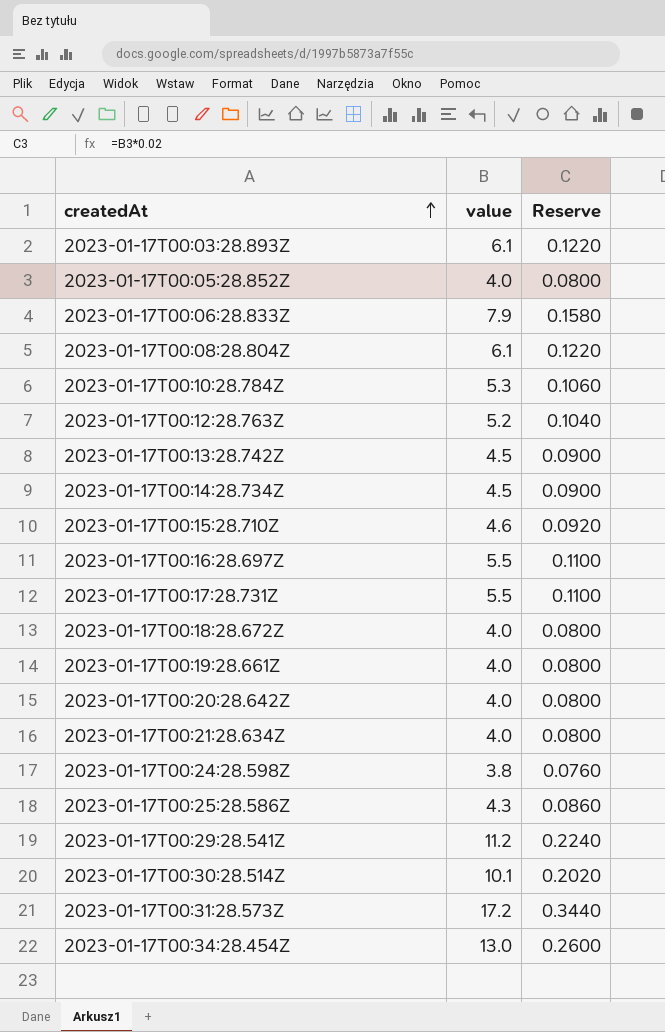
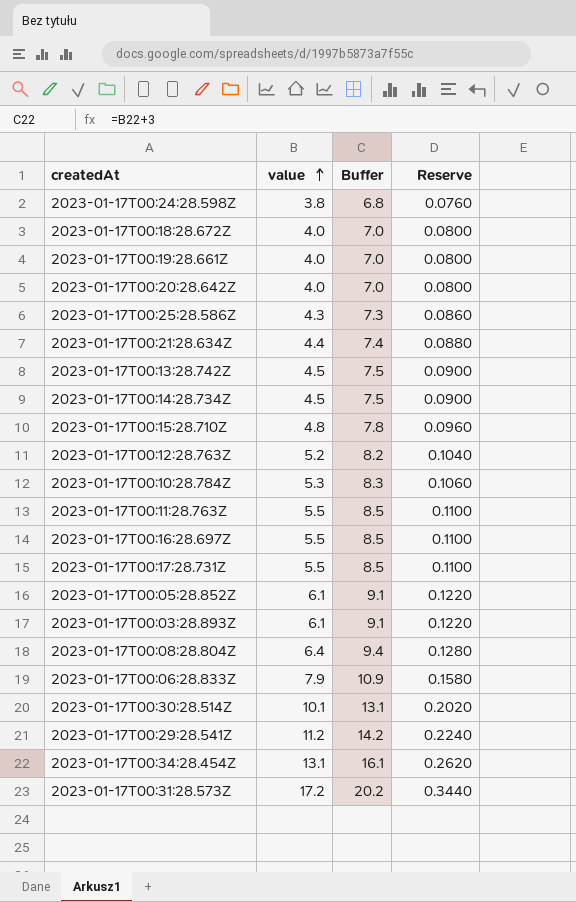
row order: createdAt ascending -> value ascending
column Buffer | formula: none -> [value] + 3
2023-01-17T00:21:28.634Z | value: 4.0 -> 4.4
2023-01-17T00:21:28.634Z | Reserve: 0.0800 -> 0.0880
2023-01-17T00:15:28.710Z | value: 4.6 -> 4.8
2023-01-17T00:15:28.710Z | Reserve: 0.0920 -> 0.0960
row 2023-01-17T00:11:28.763Z: none -> 5.5 | 8.5 | 0.1100
2023-01-17T00:05:28.852Z | value: 4.0 -> 6.1
2023-01-17T00:05:28.852Z | Reserve: 0.0800 -> 0.1220
2023-01-17T00:08:28.804Z | value: 6.1 -> 6.4
2023-01-17T00:08:28.804Z | Reserve: 0.1220 -> 0.1280
2023-01-17T00:34:28.454Z | value: 13.0 -> 13.1
2023-01-17T00:34:28.454Z | Reserve: 0.2600 -> 0.2620

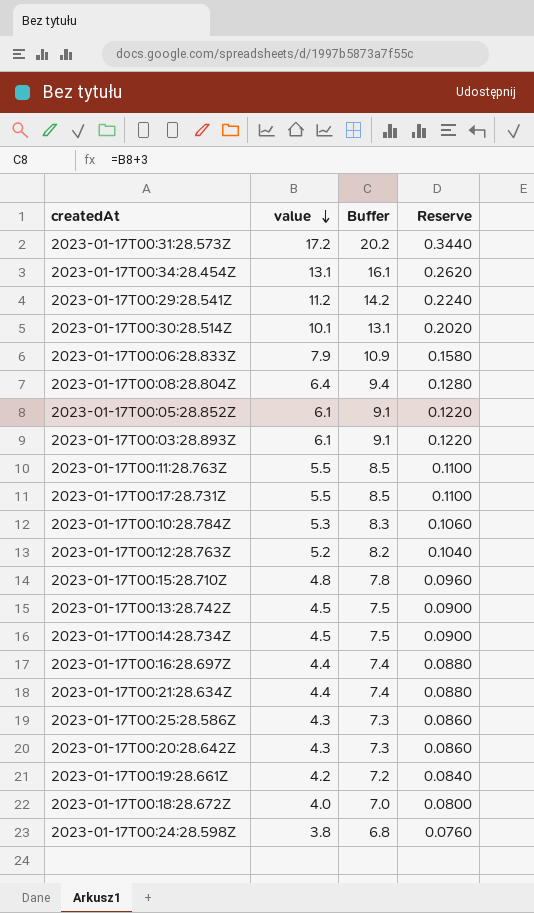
row order: value ascending -> value descending
2023-01-17T00:16:28.697Z | value: 5.5 -> 4.4
2023-01-17T00:16:28.697Z | Buffer: 8.5 -> 7.4
2023-01-17T00:16:28.697Z | Reserve: 0.1100 -> 0.0880
2023-01-17T00:20:28.642Z | value: 4.0 -> 4.3
2023-01-17T00:20:28.642Z | Buffer: 7.0 -> 7.3
2023-01-17T00:20:28.642Z | Reserve: 0.0800 -> 0.0860
2023-01-17T00:19:28.661Z | value: 4.0 -> 4.2
2023-01-17T00:19:28.661Z | Buffer: 7.0 -> 7.2
2023-01-17T00:19:28.661Z | Reserve: 0.0800 -> 0.0840

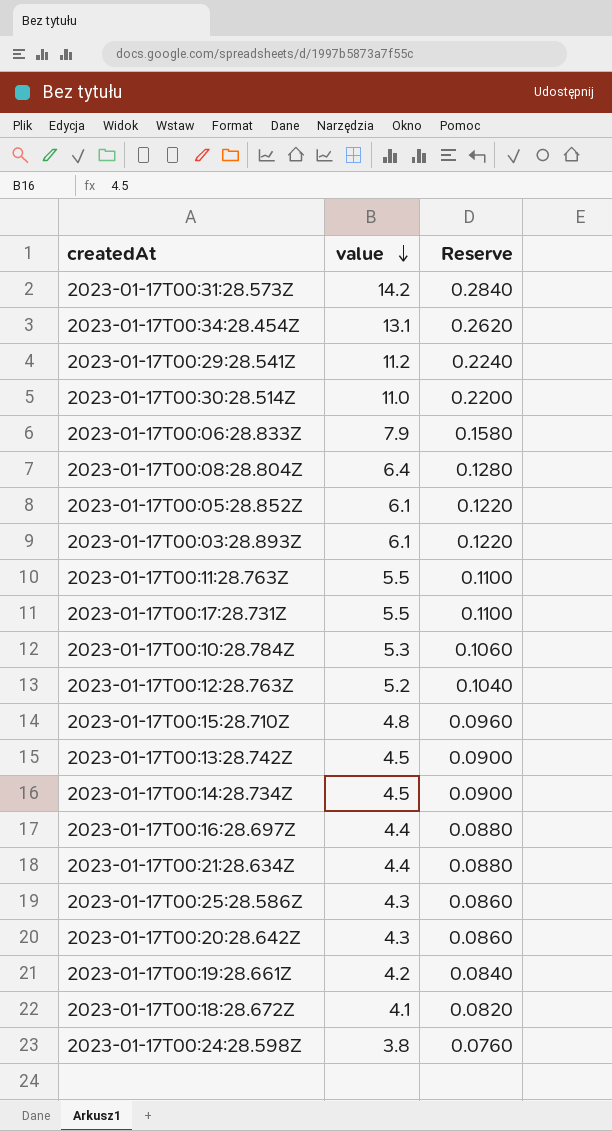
column Buffer | formula: [value] + 3 -> none
2023-01-17T00:31:28.573Z | value: 17.2 -> 14.2
2023-01-17T00:31:28.573Z | Reserve: 0.3440 -> 0.2840
2023-01-17T00:30:28.514Z | value: 10.1 -> 11.0
2023-01-17T00:30:28.514Z | Reserve: 0.2020 -> 0.2200
2023-01-17T00:18:28.672Z | value: 4.0 -> 4.1
2023-01-17T00:18:28.672Z | Reserve: 0.0800 -> 0.0820

